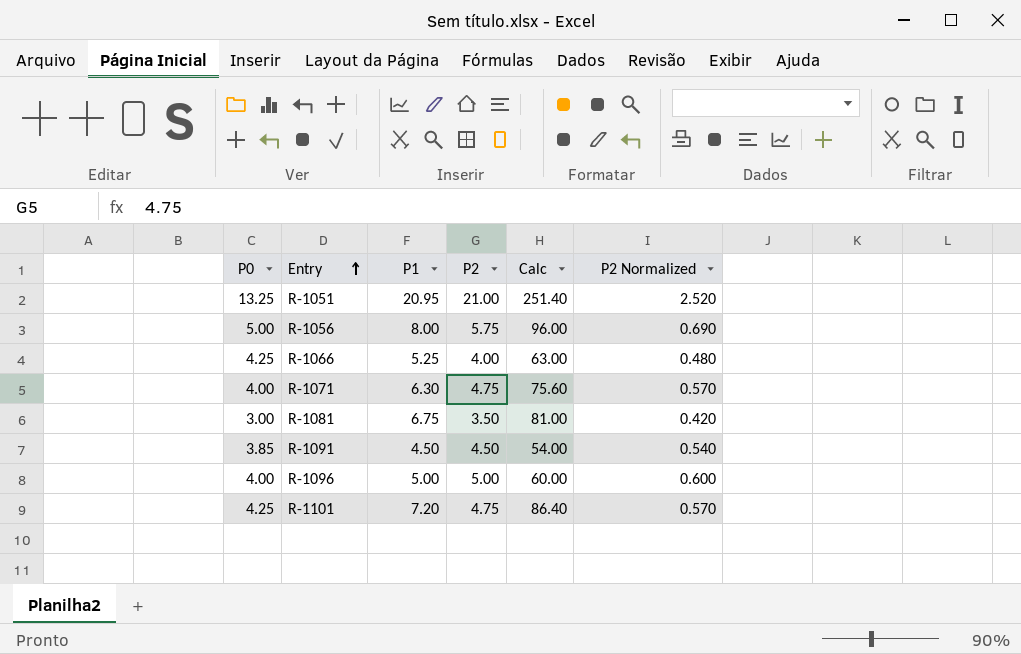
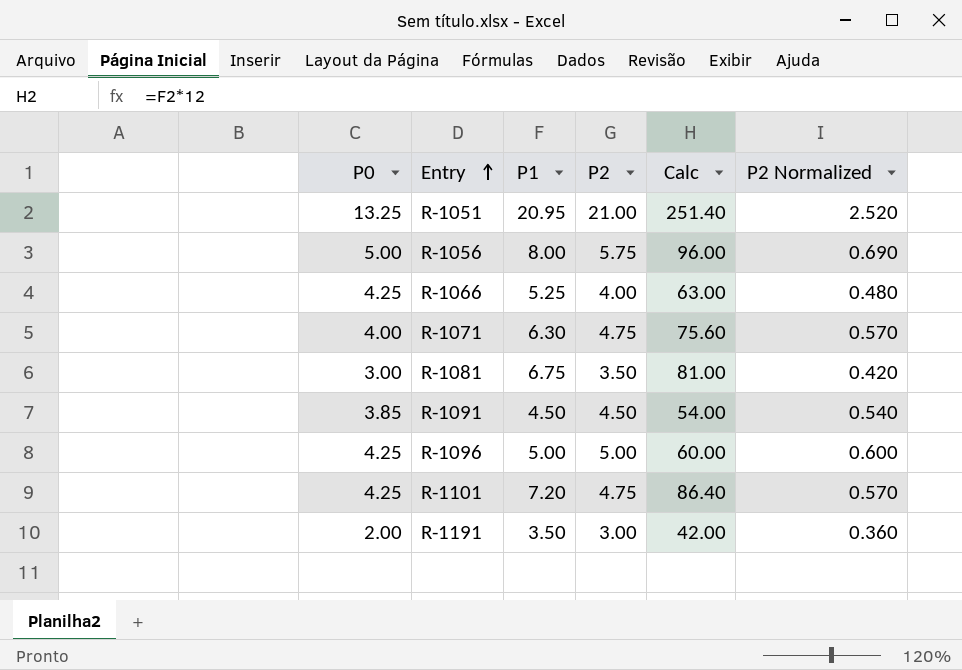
R-1096 | P0: 4.00 -> 4.25
row R-1191: none -> 2.00 | 3.50 | 3.00 | 42.00 | 0.360

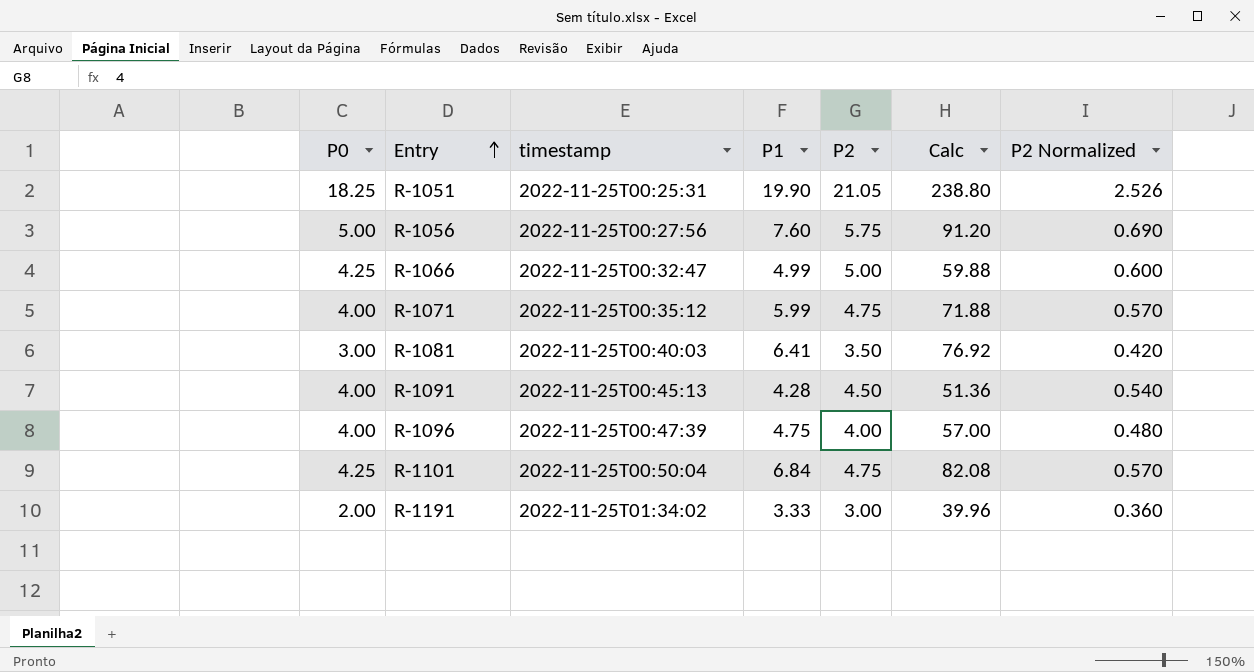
column timestamp | position: none -> 3
R-1051 | P0: 13.25 -> 18.25
R-1051 | P1: 20.95 -> 19.90
R-1051 | P2: 21.00 -> 21.05
R-1051 | Calc: 251.40 -> 238.80
R-1051 | P2 Normalized: 2.520 -> 2.526
R-1056 | P1: 8.00 -> 7.60
R-1056 | Calc: 96.00 -> 91.20
R-1066 | P1: 5.25 -> 4.99
R-1066 | P2: 4.00 -> 5.00
R-1066 | Calc: 63.00 -> 59.88
R-1066 | P2 Normalized: 0.480 -> 0.600
R-1071 | P1: 6.30 -> 5.99
R-1071 | Calc: 75.60 -> 71.88
R-1081 | P1: 6.75 -> 6.41
R-1081 | Calc: 81.00 -> 76.92
R-1091 | P0: 3.85 -> 4.00
R-1091 | P1: 4.50 -> 4.28
R-1091 | Calc: 54.00 -> 51.36
R-1096 | P0: 4.25 -> 4.00
R-1096 | P1: 5.00 -> 4.75
R-1096 | P2: 5.00 -> 4.00
R-1096 | Calc: 60.00 -> 57.00
R-1096 | P2 Normalized: 0.600 -> 0.480
R-1101 | P1: 7.20 -> 6.84
R-1101 | Calc: 86.40 -> 82.08
R-1191 | P1: 3.50 -> 3.33
R-1191 | Calc: 42.00 -> 39.96

